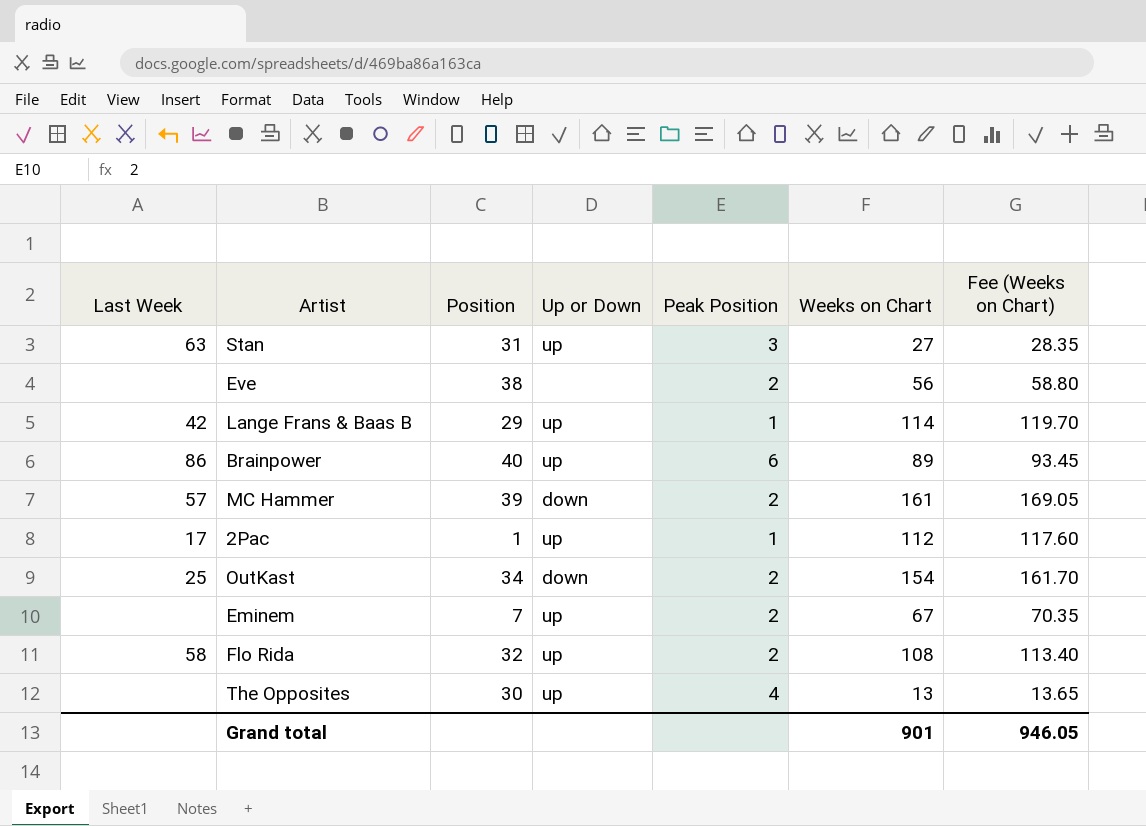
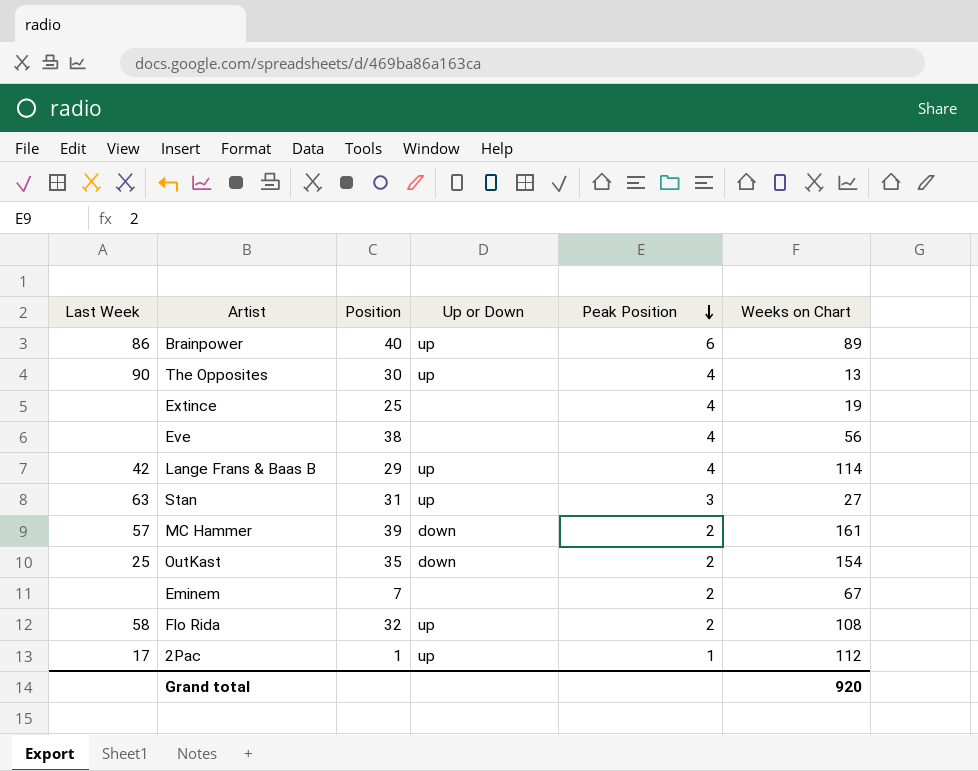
row order: none -> Peak Position descending
column Fee (Weeks on Chart) | formula: [Weeks on Chart] * 1.05 -> none
The Opposites | Last Week: none -> 90
row Extince: none -> none | 25 | none | 4 | 19
Eve | Peak Position: 2 -> 4
Lange Frans & Baas B | Peak Position: 1 -> 4
OutKast | Position: 34 -> 35
Eminem | Up or Down: up -> none
Grand total | Weeks on Chart: 901 -> 920

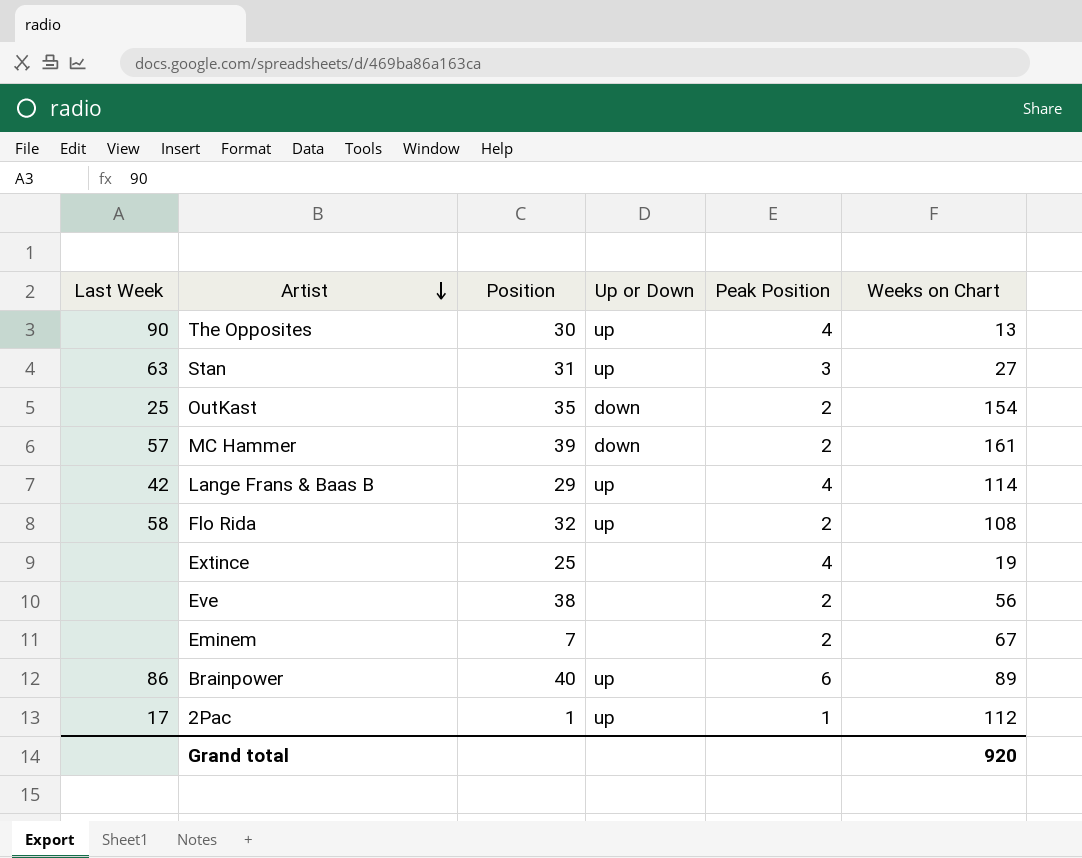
row order: Peak Position descending -> Artist descending
Eve | Peak Position: 4 -> 2

